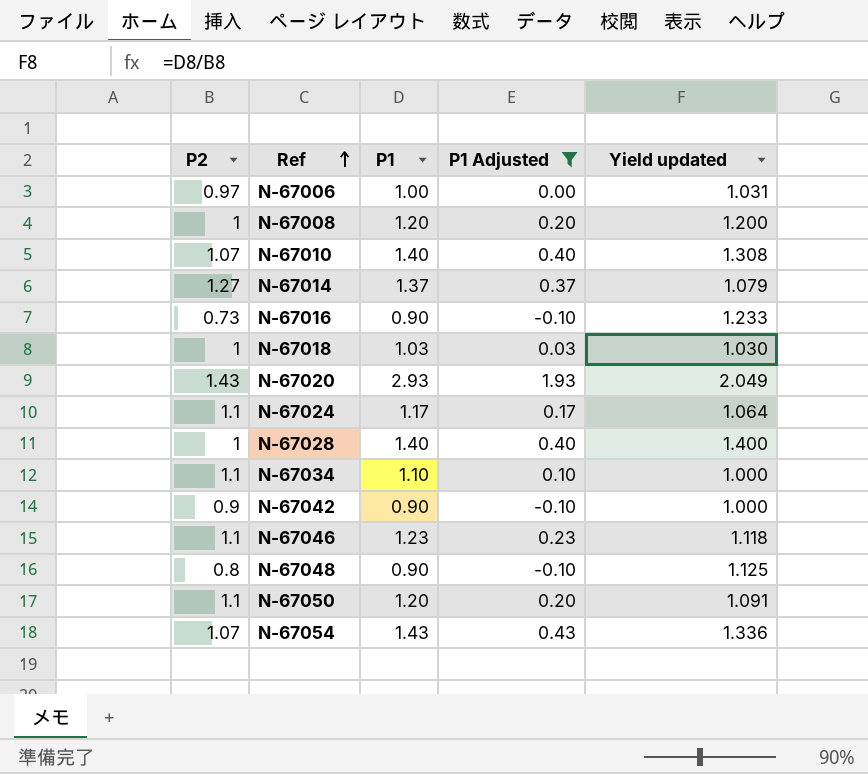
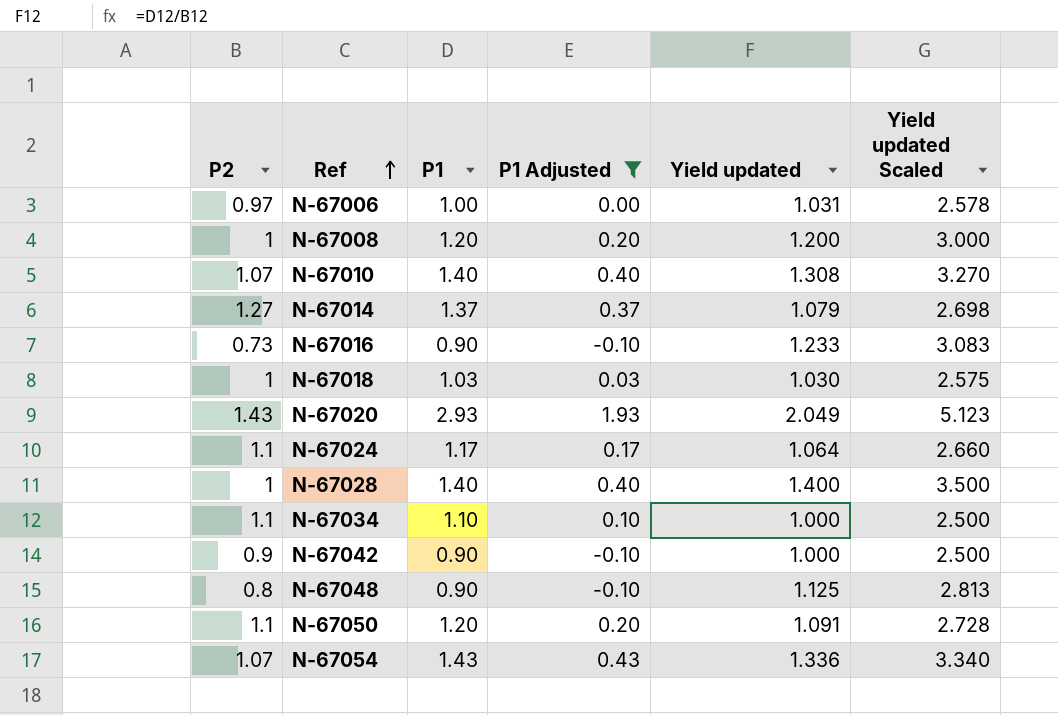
column Yield updated Scaled | formula: none -> [Yield updated] * 2.5
row N-67046: 1.1 | 1.23 | 0.23 | 1.118 -> none

